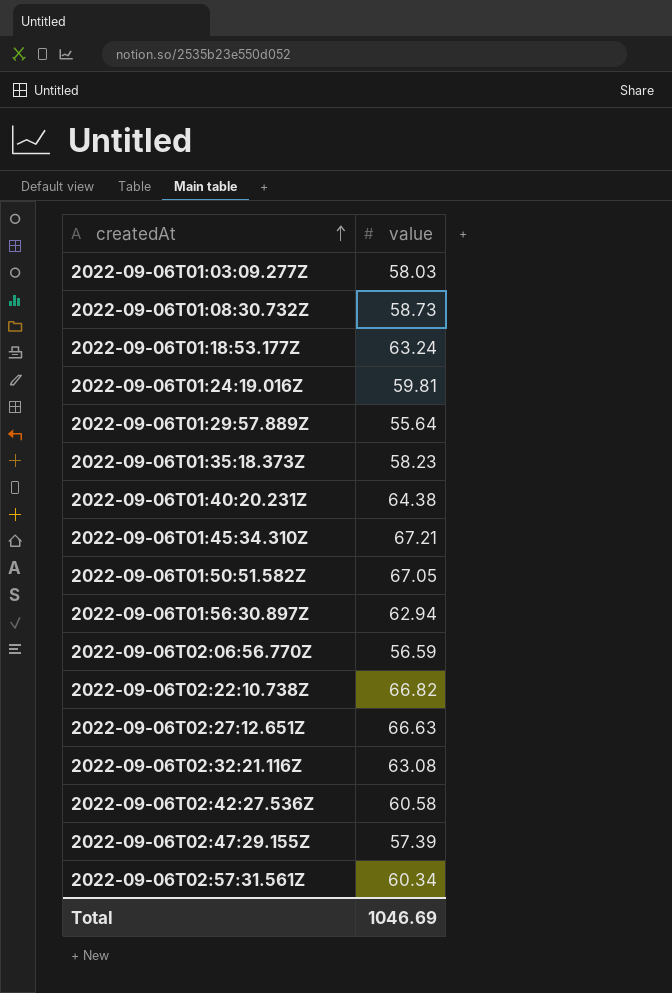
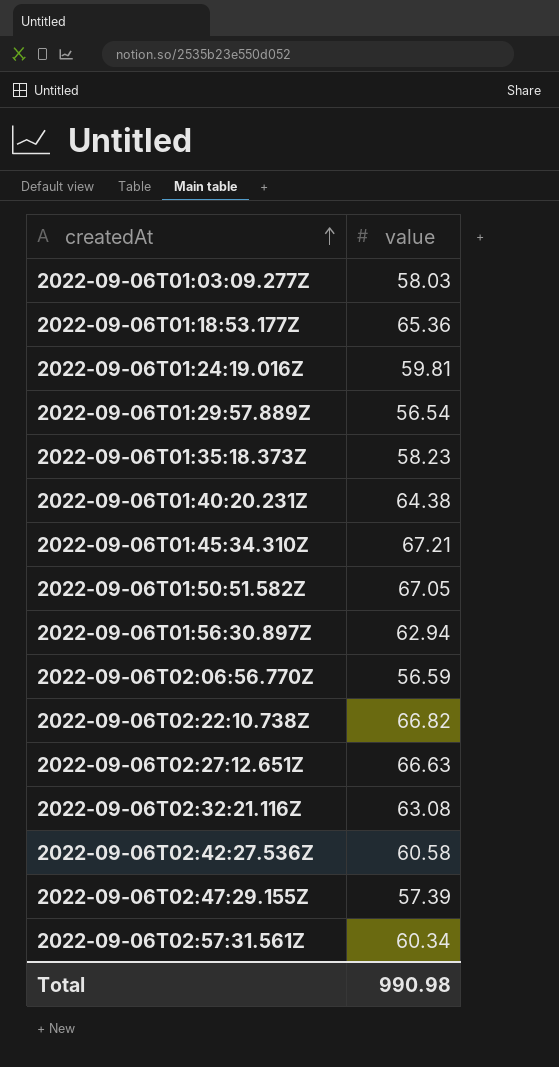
row 2022-09-06T01:08:30.732Z: 58.73 -> none
2022-09-06T01:18:53.177Z | value: 63.24 -> 65.36
2022-09-06T01:29:57.889Z | value: 55.64 -> 56.54
Total | value: 1046.69 -> 990.98

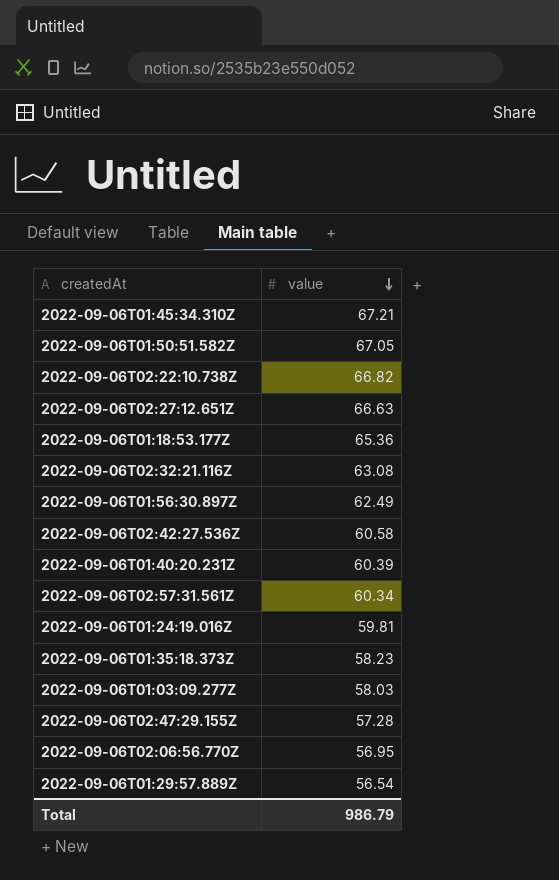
row order: createdAt ascending -> value descending
2022-09-06T01:56:30.897Z | value: 62.94 -> 62.49
2022-09-06T01:40:20.231Z | value: 64.38 -> 60.39
2022-09-06T02:47:29.155Z | value: 57.39 -> 57.28
2022-09-06T02:06:56.770Z | value: 56.59 -> 56.95
Total | value: 990.98 -> 986.79

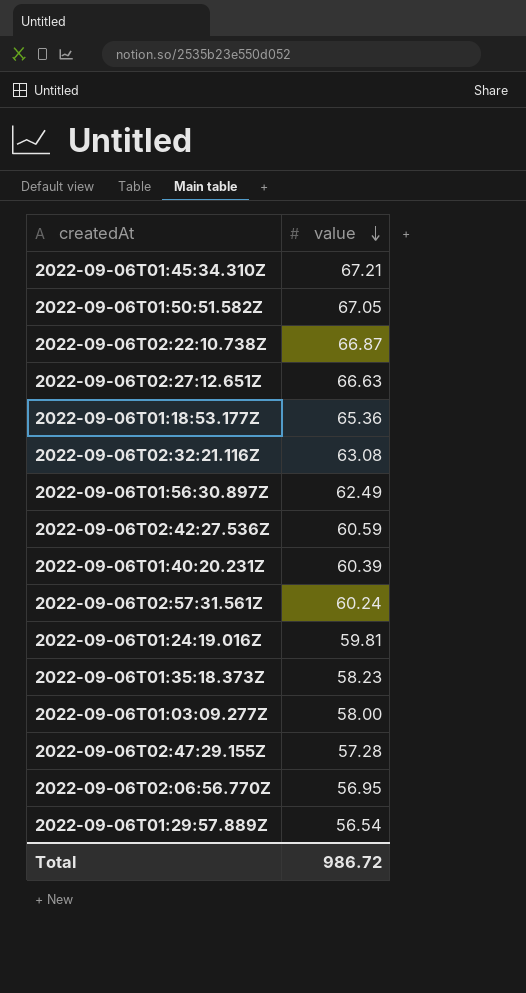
2022-09-06T02:22:10.738Z | value: 66.82 -> 66.87
2022-09-06T02:42:27.536Z | value: 60.58 -> 60.59
2022-09-06T02:57:31.561Z | value: 60.34 -> 60.24
2022-09-06T01:03:09.277Z | value: 58.03 -> 58.00
Total | value: 986.79 -> 986.72

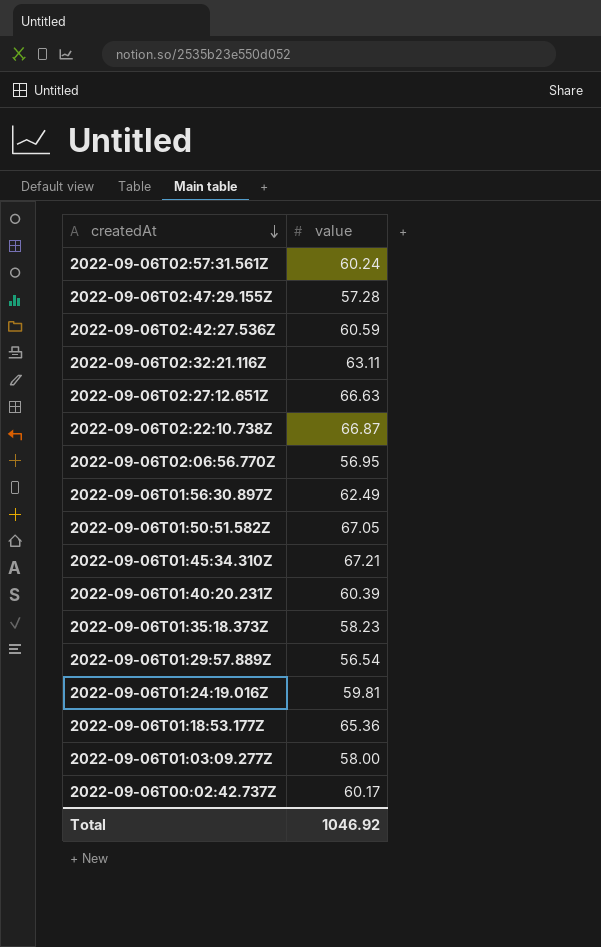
row order: value descending -> createdAt descending
2022-09-06T02:32:21.116Z | value: 63.08 -> 63.11
row 2022-09-06T00:02:42.737Z: none -> 60.17
Total | value: 986.72 -> 1046.92

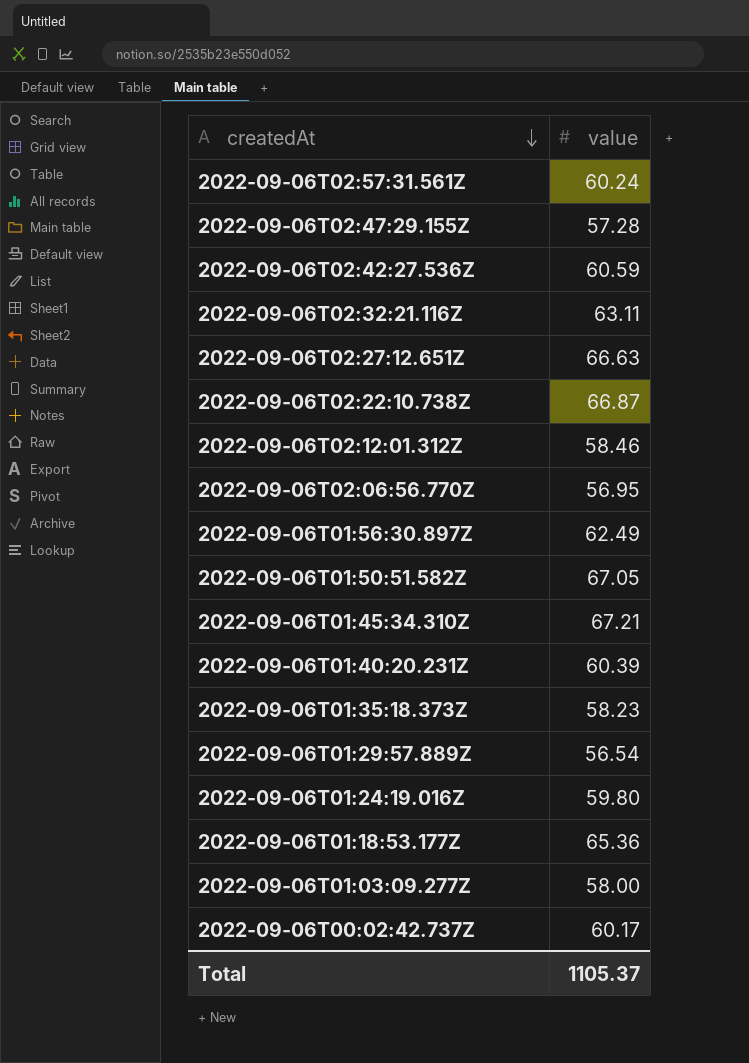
row 2022-09-06T02:12:01.312Z: none -> 58.46
2022-09-06T01:24:19.016Z | value: 59.81 -> 59.80
Total | value: 1046.92 -> 1105.37

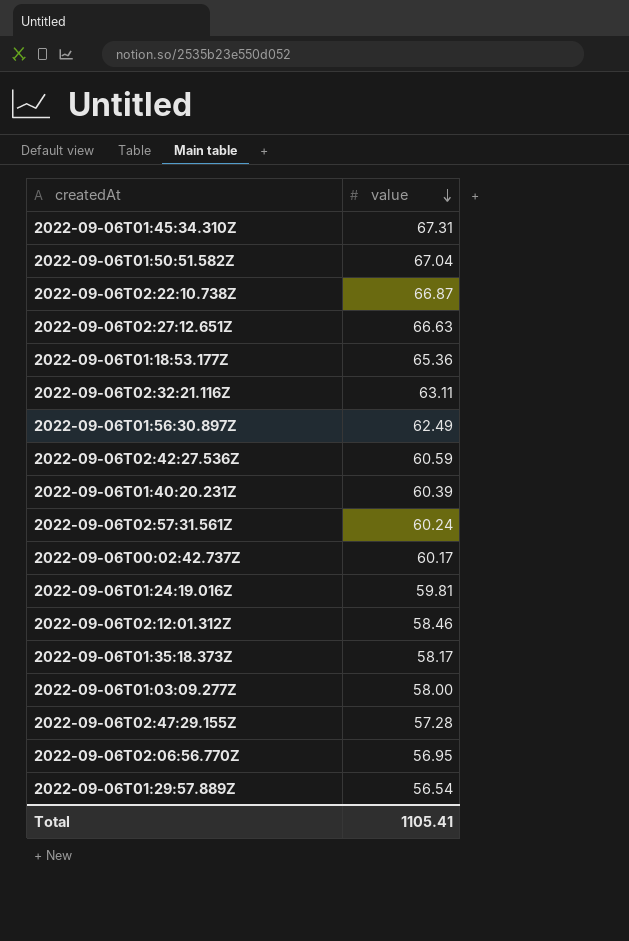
row order: createdAt descending -> value descending
2022-09-06T01:45:34.310Z | value: 67.21 -> 67.31
2022-09-06T01:50:51.582Z | value: 67.05 -> 67.04
2022-09-06T01:24:19.016Z | value: 59.80 -> 59.81
2022-09-06T01:35:18.373Z | value: 58.23 -> 58.17
Total | value: 1105.37 -> 1105.41

